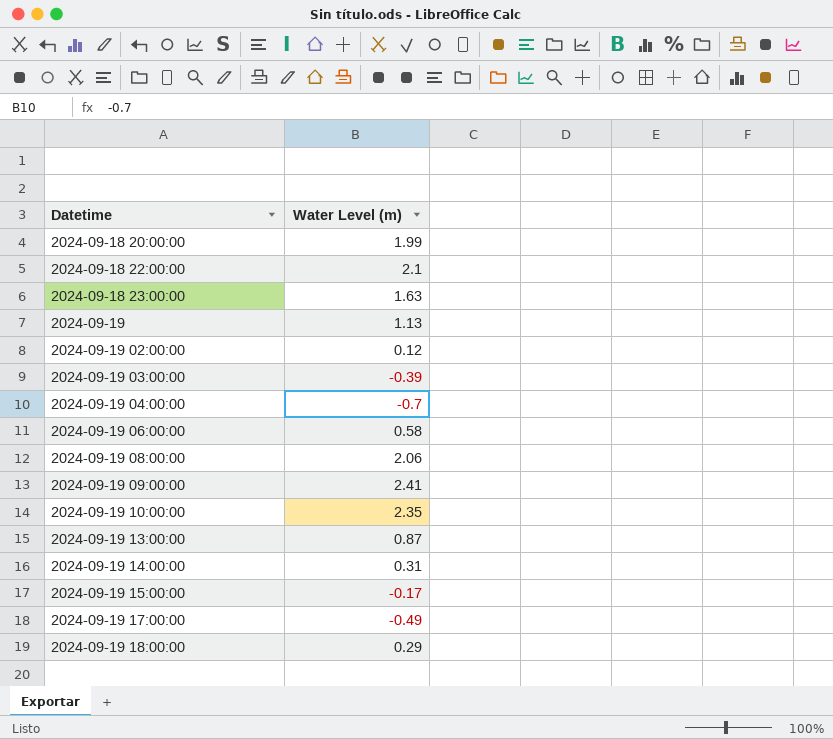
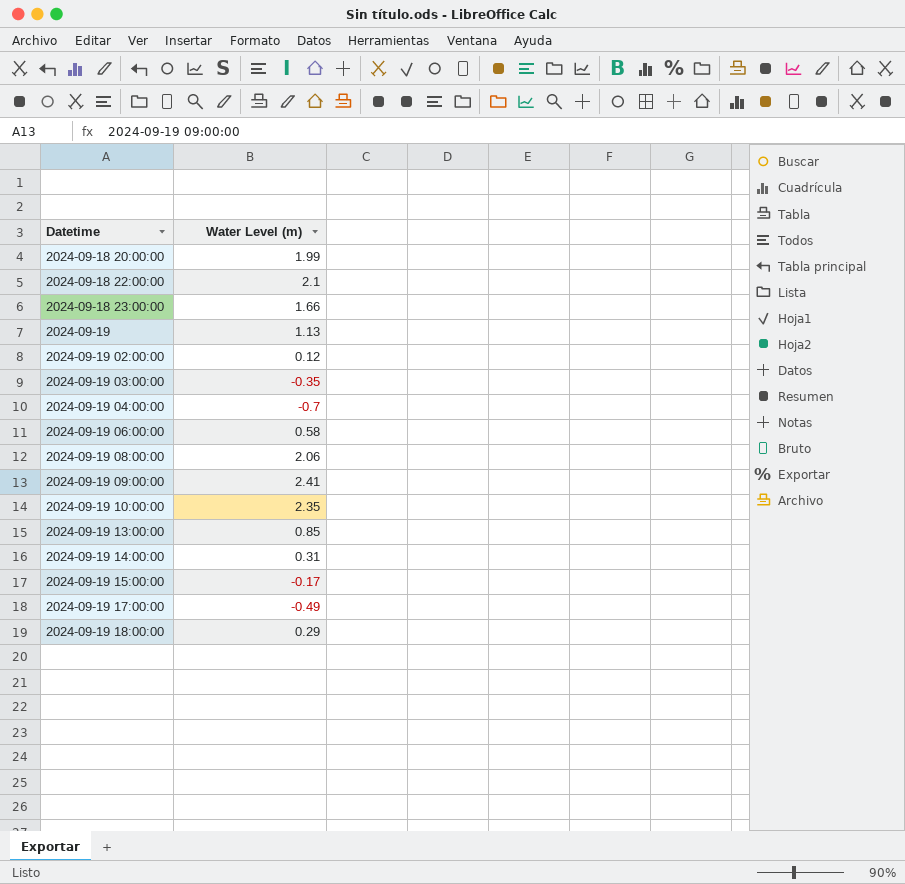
2024-09-18 23:00:00 | Water Level (m): 1.63 -> 1.66
2024-09-19 03:00:00 | Water Level (m): -0.39 -> -0.35
2024-09-19 13:00:00 | Water Level (m): 0.87 -> 0.85

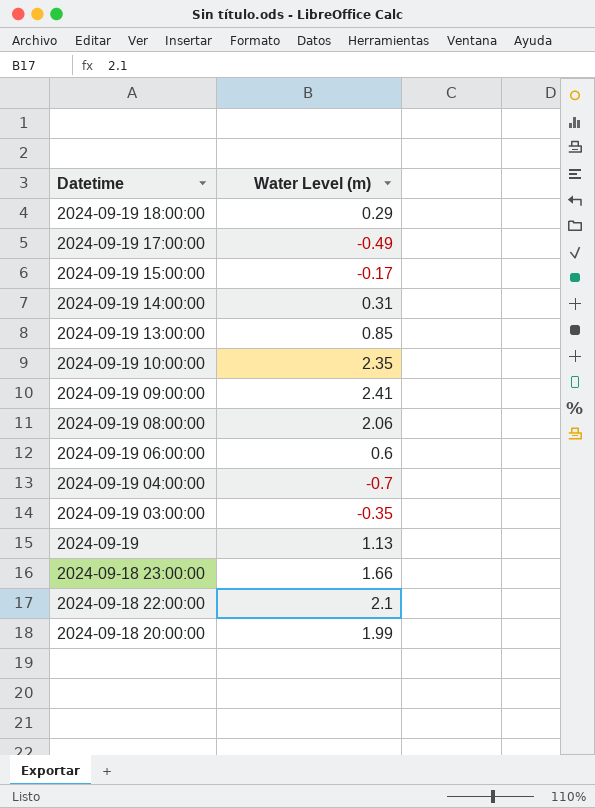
row order: Datetime ascending -> Datetime descending
row 2024-09-19 02:00:00: 0.12 -> none
2024-09-19 06:00:00 | Water Level (m): 0.58 -> 0.6

